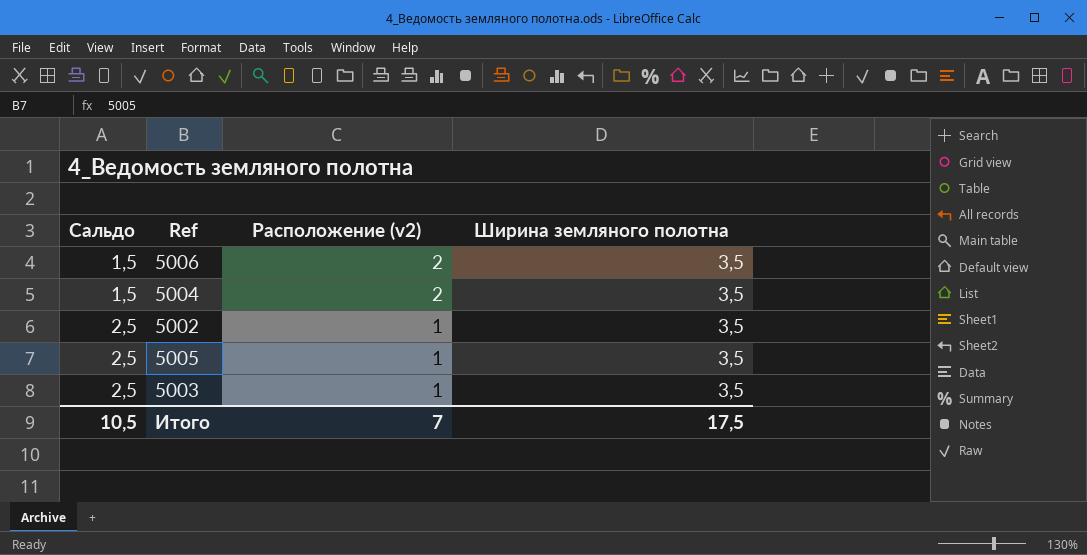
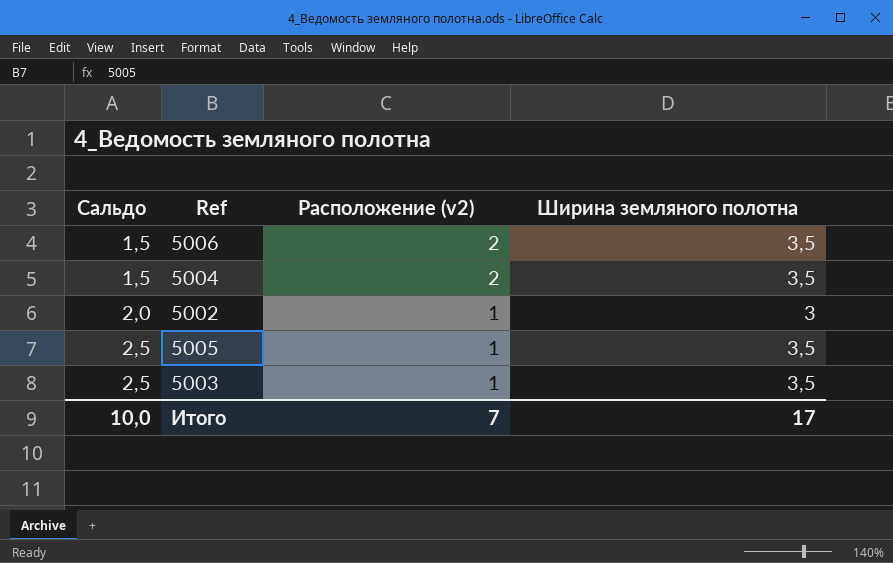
5002 | Сальдо: 2,5 -> 2,0
5002 | Ширина земляного полотна: 3,5 -> 3
Итого | Сальдо: 10,5 -> 10,0
Итого | Ширина земляного полотна: 17,5 -> 17

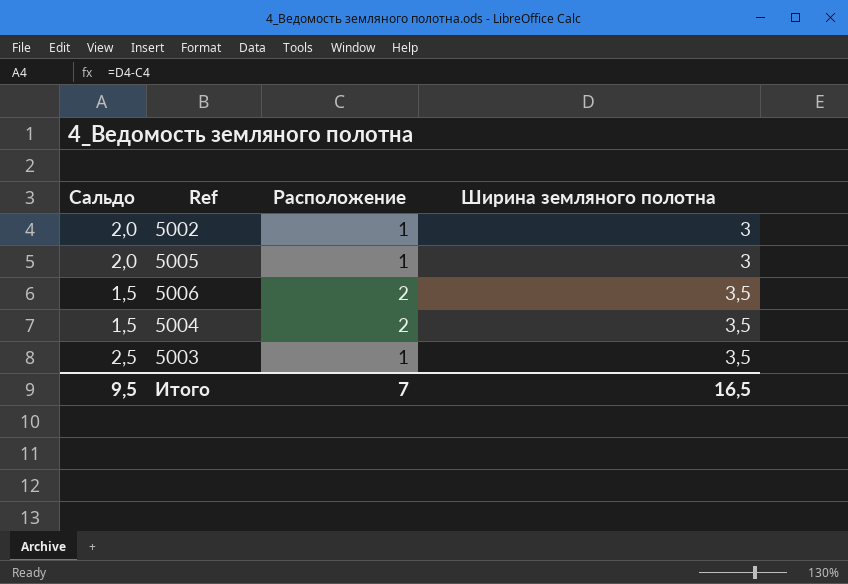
row order: Сальдо ascending -> Ширина земляного полотна ascending
column name: Расположение (v2) -> Расположение
5005 | Сальдо: 2,5 -> 2,0
5005 | Ширина земляного полотна: 3,5 -> 3
Итого | Сальдо: 10,0 -> 9,5
Итого | Ширина земляного полотна: 17 -> 16,5

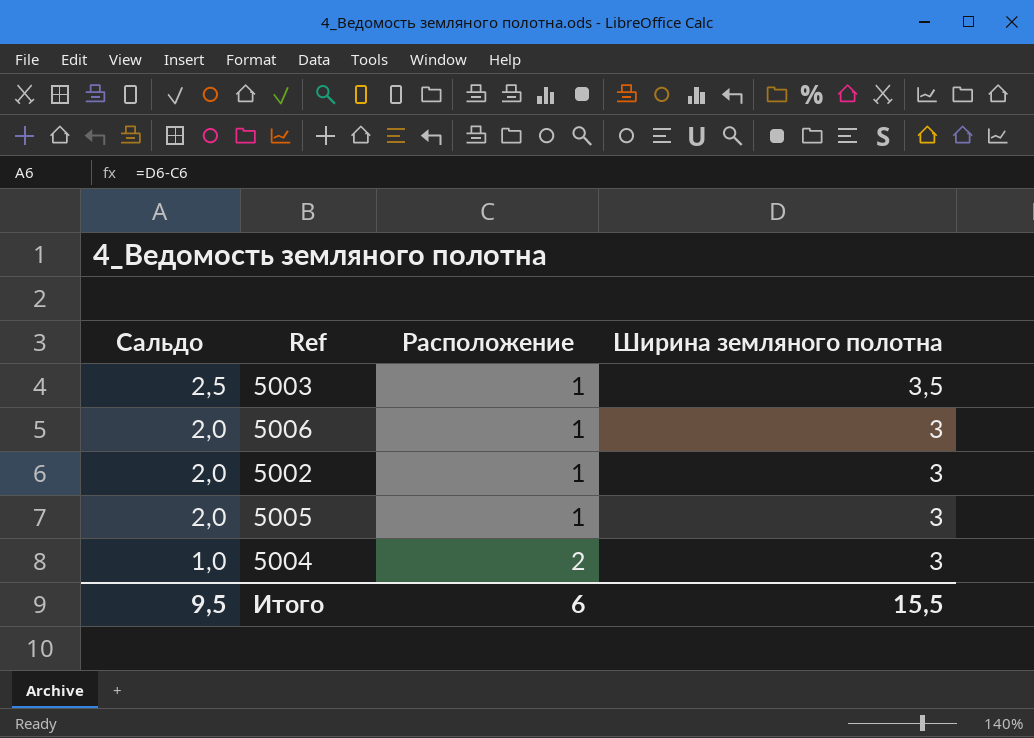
row order: Ширина земляного полотна ascending -> Сальдо descending
5006 | Сальдо: 1,5 -> 2,0
5006 | Расположение: 2 -> 1
5006 | Ширина земляного полотна: 3,5 -> 3
5004 | Сальдо: 1,5 -> 1,0
5004 | Ширина земляного полотна: 3,5 -> 3
Итого | Расположение: 7 -> 6
Итого | Ширина земляного полотна: 16,5 -> 15,5

